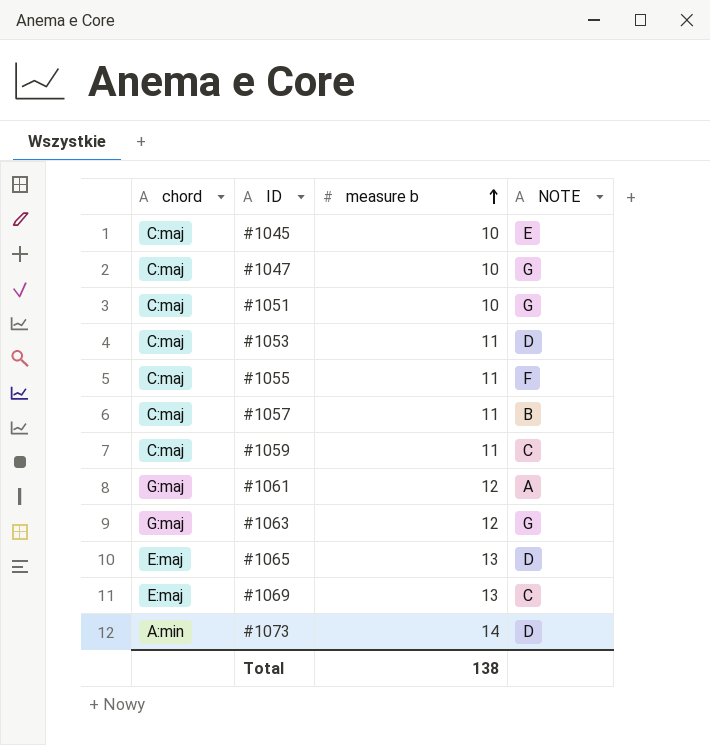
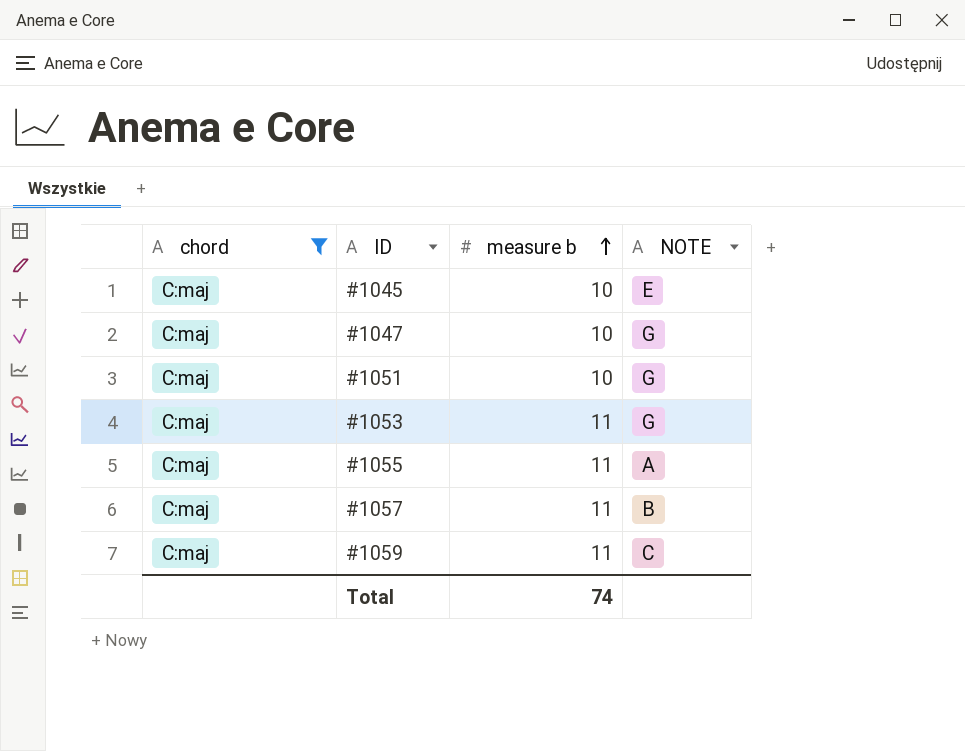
filter: none -> chord = C:maj
#1053 | NOTE: D -> G
#1055 | NOTE: F -> A
Total | measure b: 138 -> 74

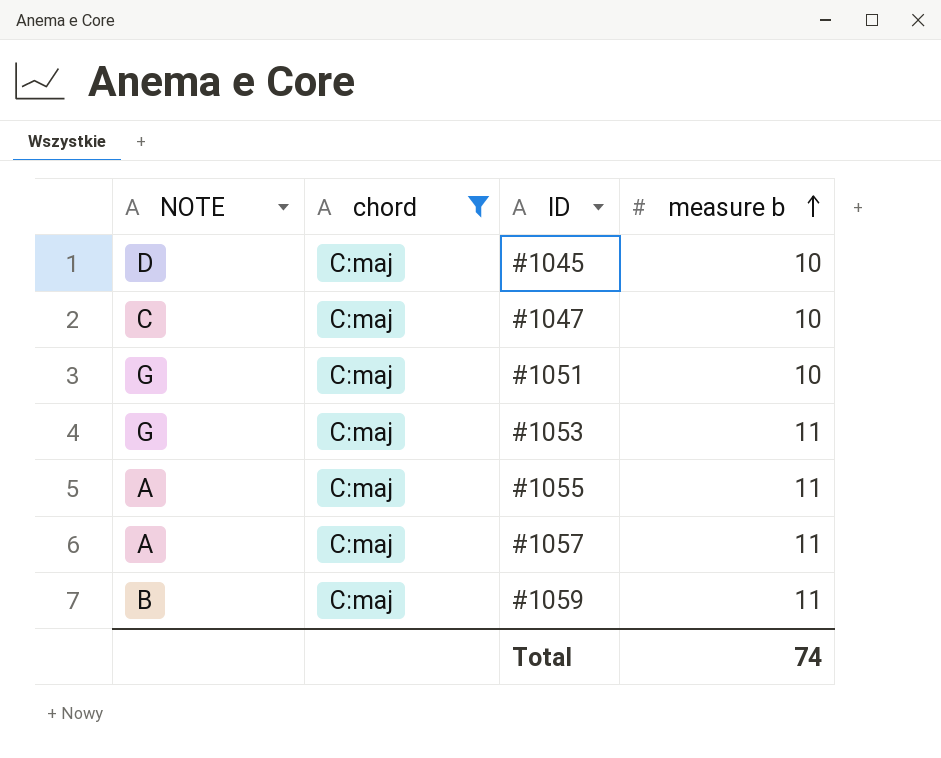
column NOTE | position: 4 -> 1
#1045 | NOTE: E -> D
#1047 | NOTE: G -> C
#1057 | NOTE: B -> A
#1059 | NOTE: C -> B

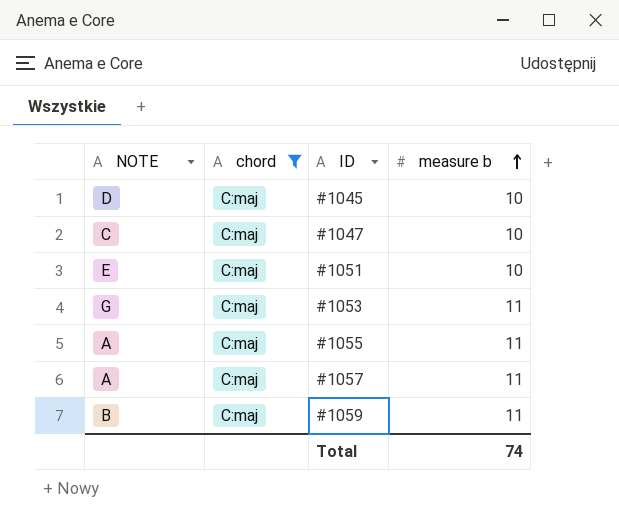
#1051 | NOTE: G -> E

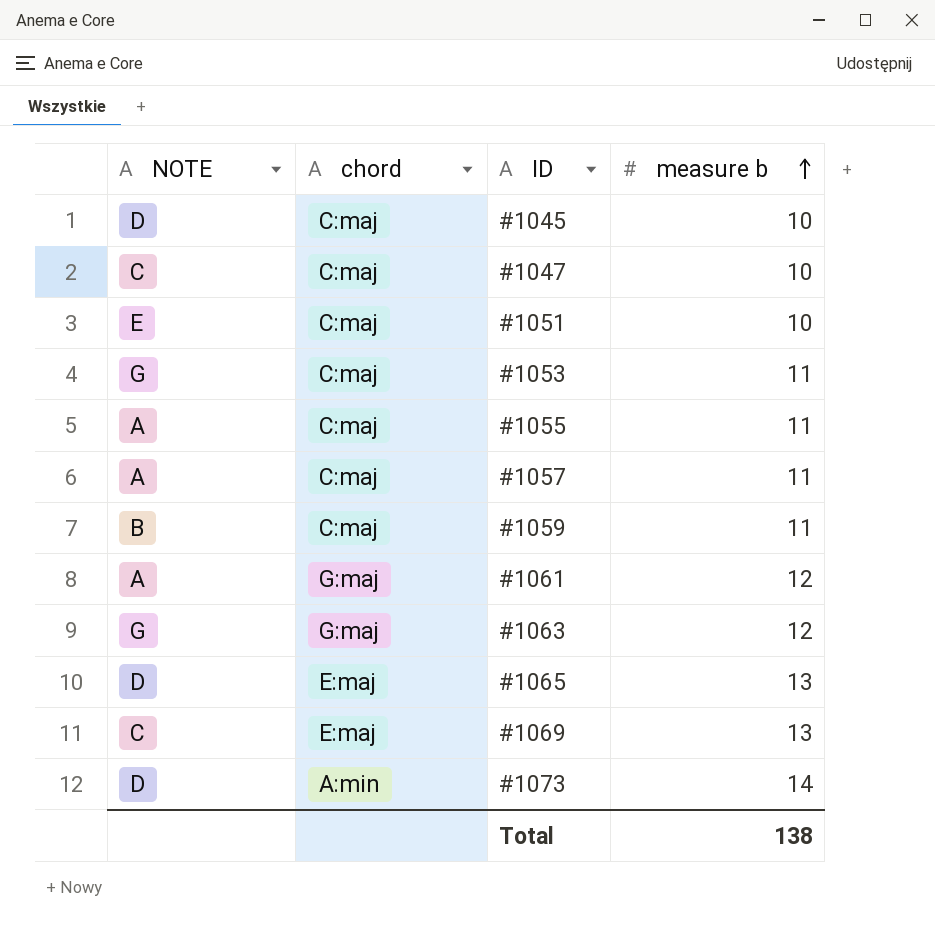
filter: chord = C:maj -> none
Total | measure b: 74 -> 138

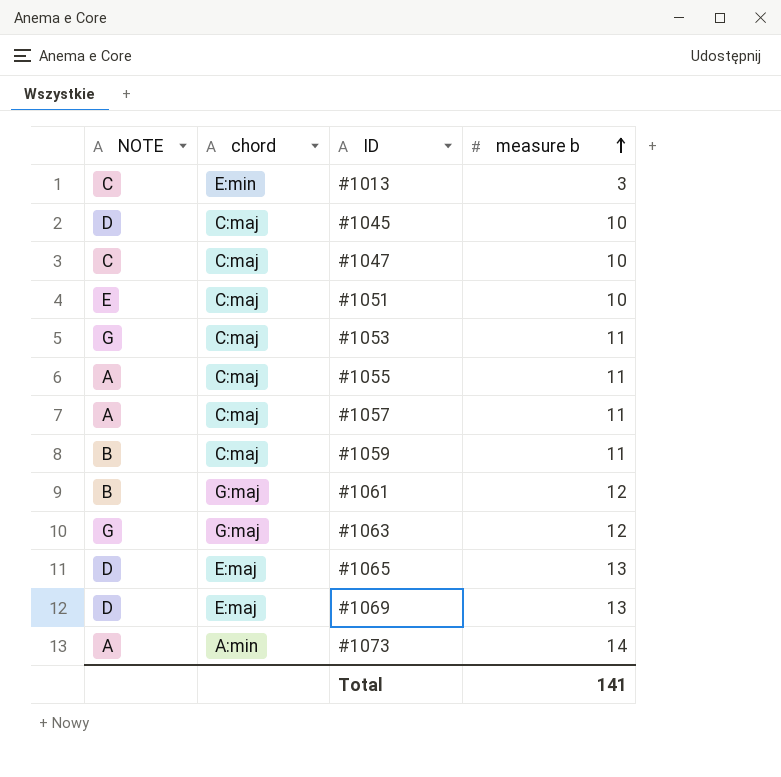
row #1013: none -> C | E:min | 3
#1061 | NOTE: A -> B
#1069 | NOTE: C -> D
#1073 | NOTE: D -> A
Total | measure b: 138 -> 141

